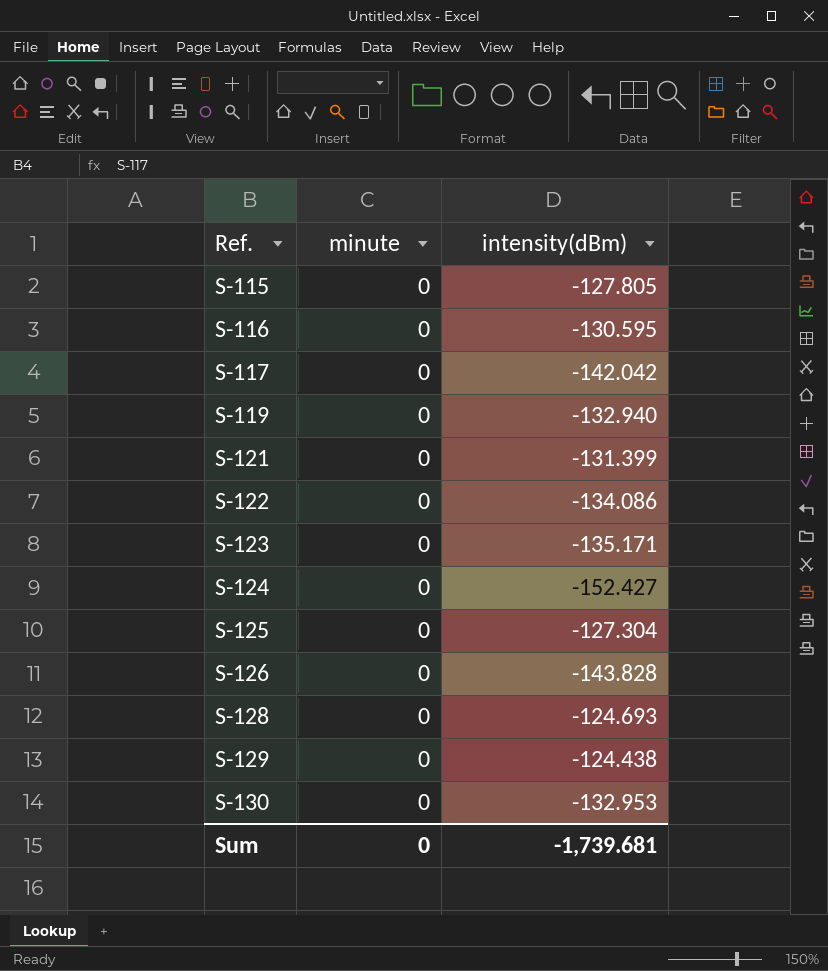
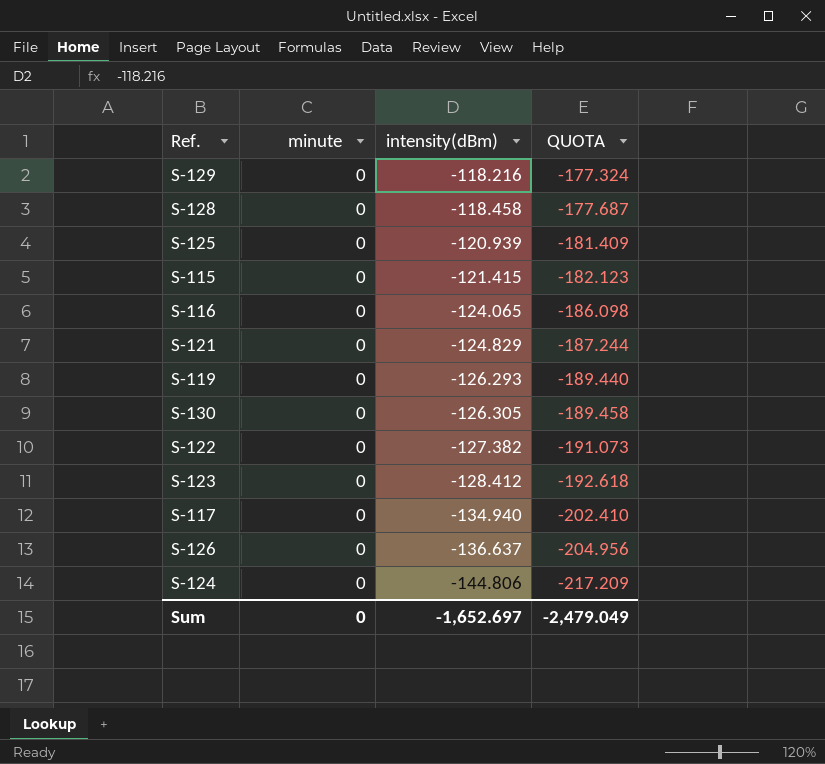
row order: Ref. ascending -> intensity(dBm) descending
column QUOTA | formula: none -> [intensity(dBm)] * 1.5
S-129 | intensity(dBm): -124.438 -> -118.216
S-128 | intensity(dBm): -124.693 -> -118.458
S-125 | intensity(dBm): -127.304 -> -120.939
S-115 | intensity(dBm): -127.805 -> -121.415
S-116 | intensity(dBm): -130.595 -> -124.065
S-121 | intensity(dBm): -131.399 -> -124.829
S-119 | intensity(dBm): -132.940 -> -126.293
S-130 | intensity(dBm): -132.953 -> -126.305
S-122 | intensity(dBm): -134.086 -> -127.382
S-123 | intensity(dBm): -135.171 -> -128.412
S-117 | intensity(dBm): -142.042 -> -134.940
S-126 | intensity(dBm): -143.828 -> -136.637
S-124 | intensity(dBm): -152.427 -> -144.806
Sum | intensity(dBm): -1,739.681 -> -1,652.697

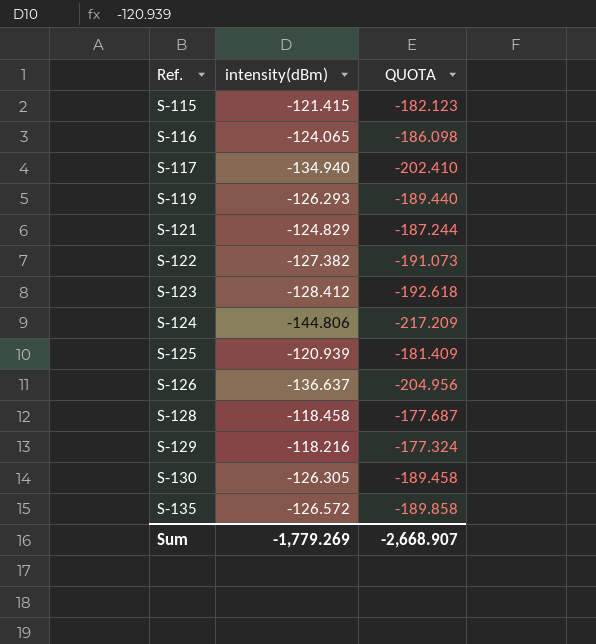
row order: intensity(dBm) descending -> Ref. ascending
column minute | position: 2 -> none
row S-135: none -> -126.572 | -189.858
Sum | intensity(dBm): -1,652.697 -> -1,779.269
Sum | QUOTA: -2,479.049 -> -2,668.907

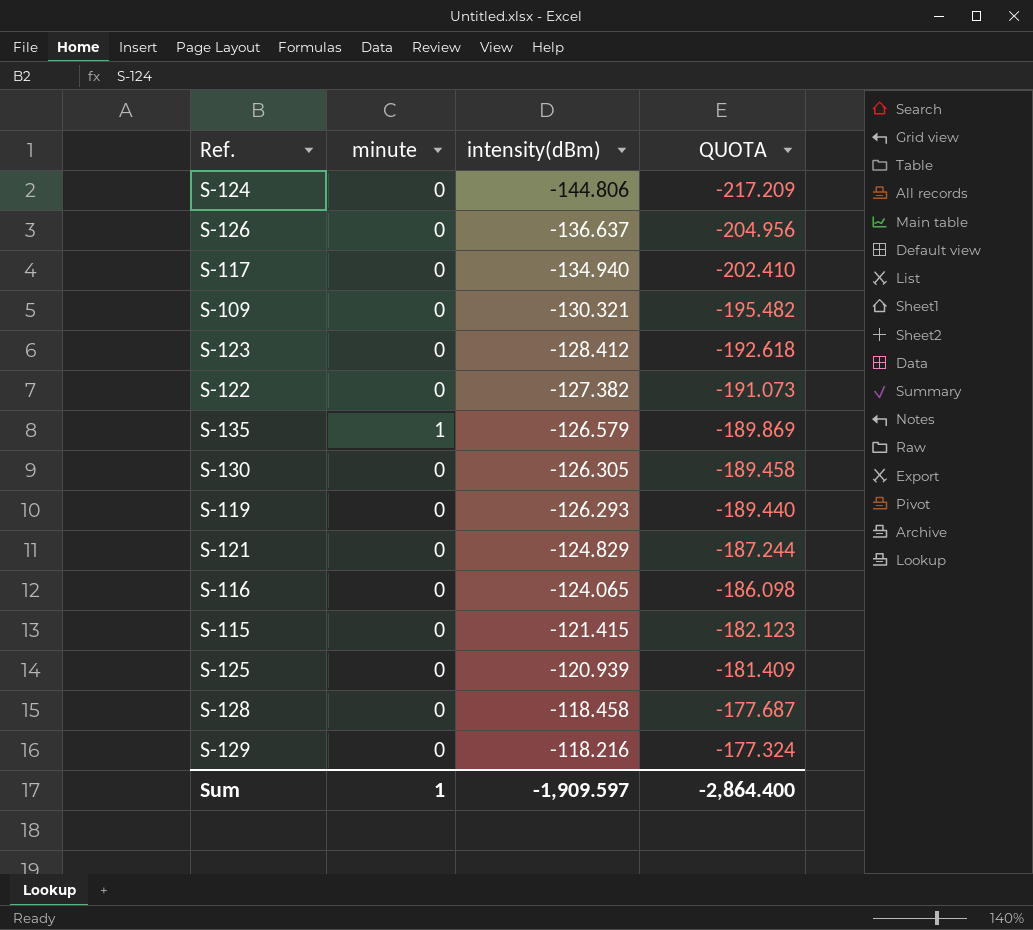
row order: Ref. ascending -> intensity(dBm) ascending
column minute | position: none -> 2
row S-109: none -> 0 | -130.321 | -195.482
S-135 | intensity(dBm): -126.572 -> -126.579
S-135 | QUOTA: -189.858 -> -189.869
Sum | intensity(dBm): -1,779.269 -> -1,909.597
Sum | QUOTA: -2,668.907 -> -2,864.400

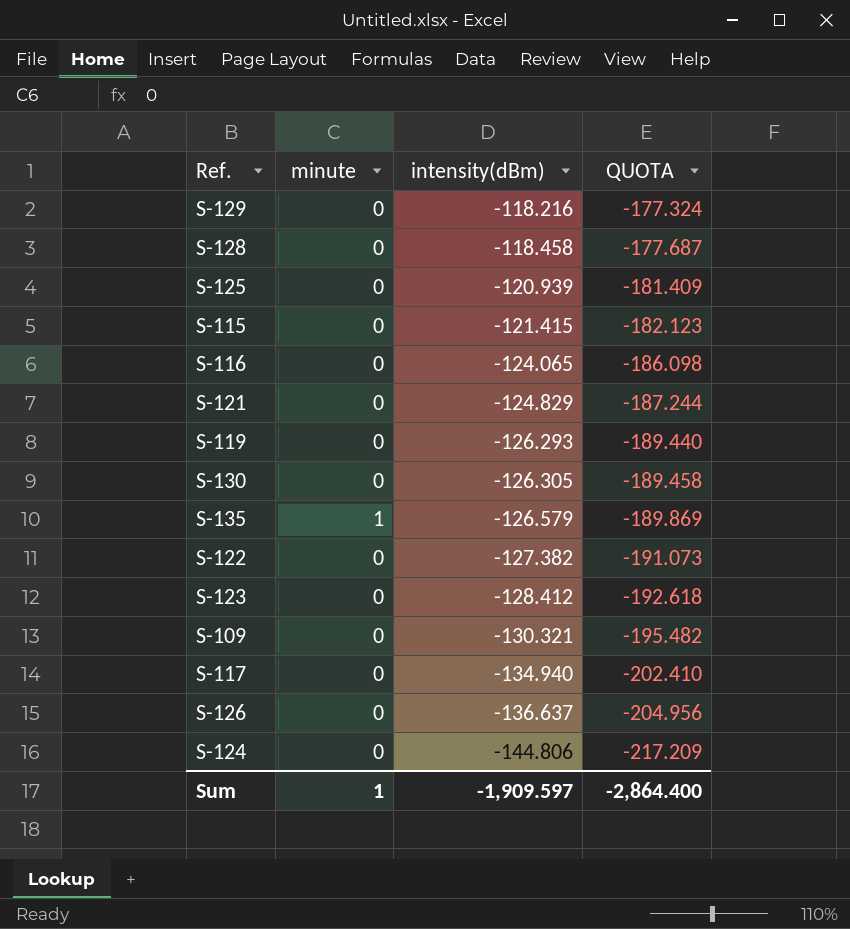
row order: intensity(dBm) ascending -> intensity(dBm) descending

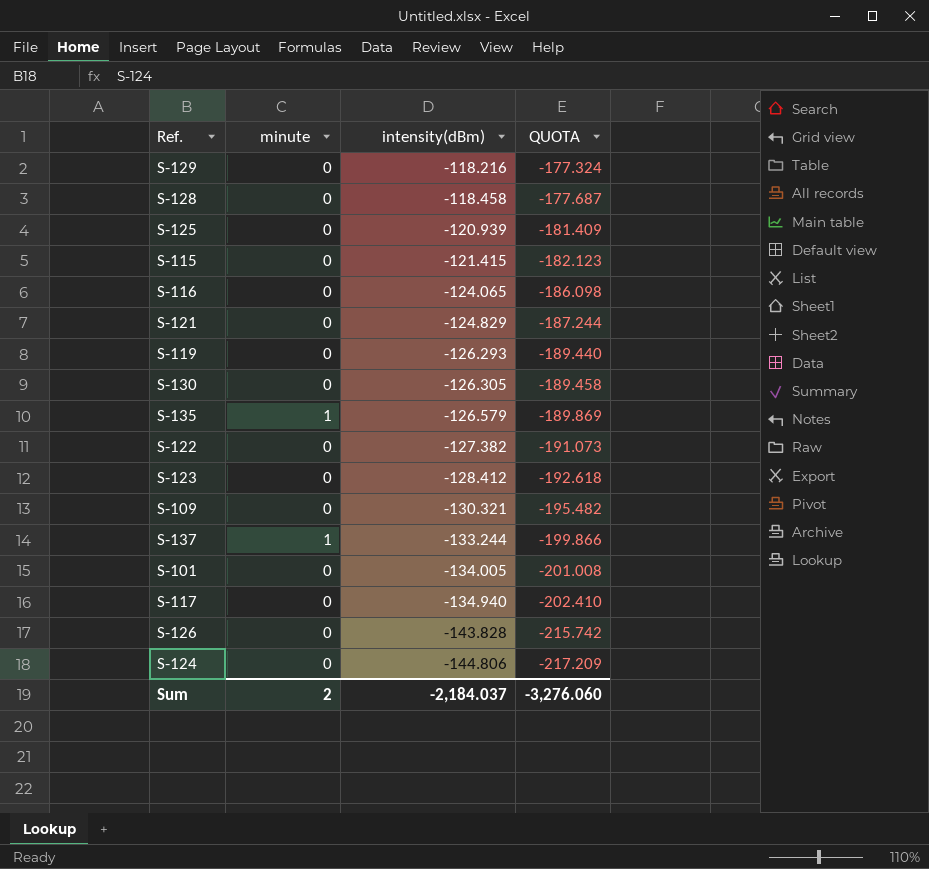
row S-137: none -> 1 | -133.244 | -199.866
row S-101: none -> 0 | -134.005 | -201.008
S-126 | intensity(dBm): -136.637 -> -143.828
S-126 | QUOTA: -204.956 -> -215.742
Sum | minute: 1 -> 2
Sum | intensity(dBm): -1,909.597 -> -2,184.037
Sum | QUOTA: -2,864.400 -> -3,276.060

